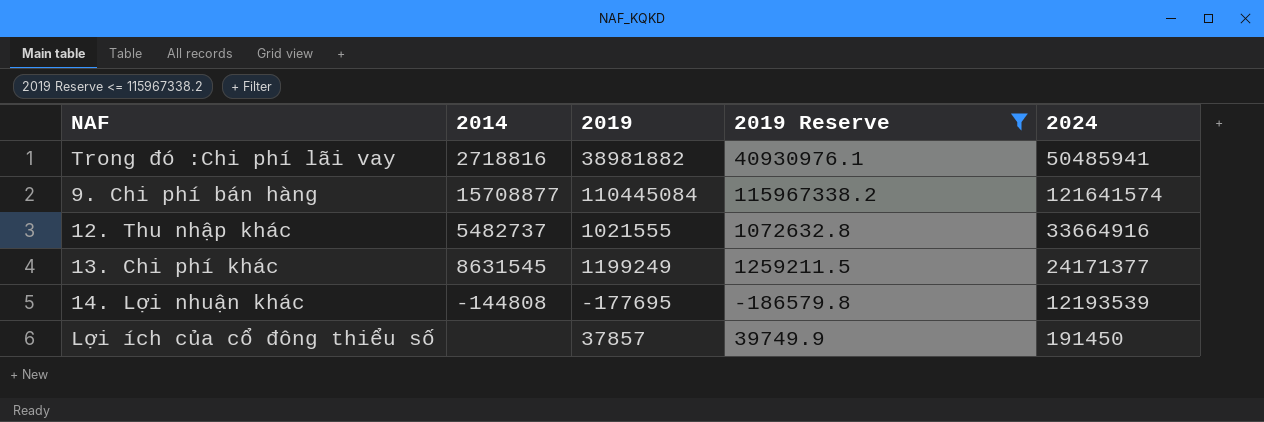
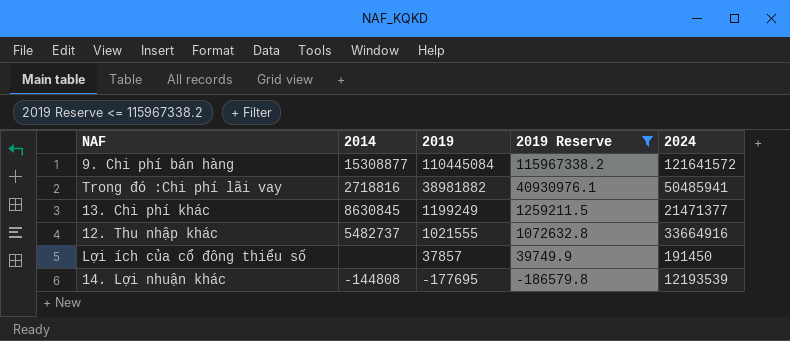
row order: none -> 2019 descending
9. Chi phí bán hàng | 2014: 15708877 -> 15308877
9. Chi phí bán hàng | 2024: 121641574 -> 121641572
13. Chi phí khác | 2014: 8631545 -> 8630845
13. Chi phí khác | 2024: 24171377 -> 21471377

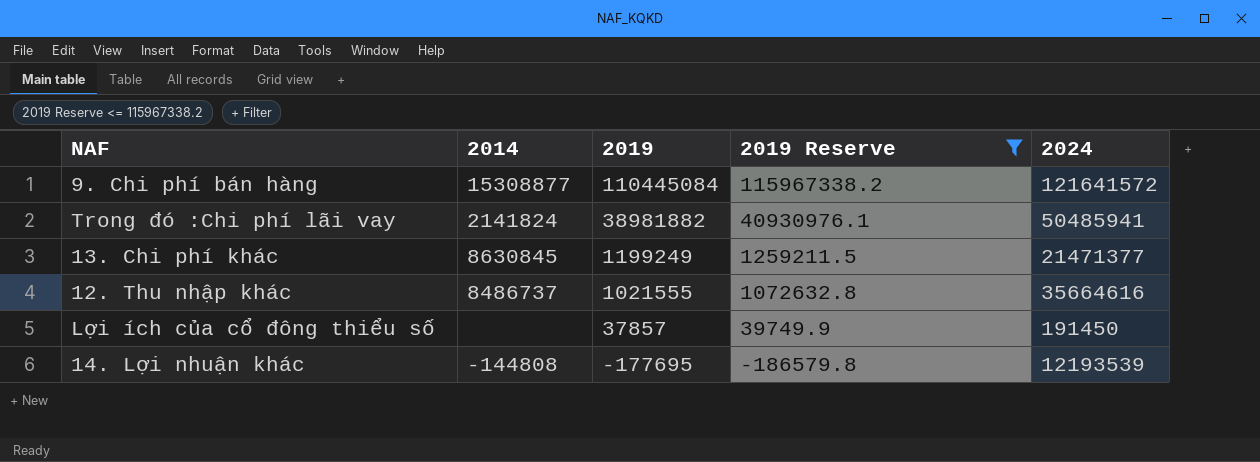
Trong đó :Chi phí lãi vay | 2014: 2718816 -> 2141824
12. Thu nhập khác | 2014: 5482737 -> 8486737
12. Thu nhập khác | 2024: 33664916 -> 35664616

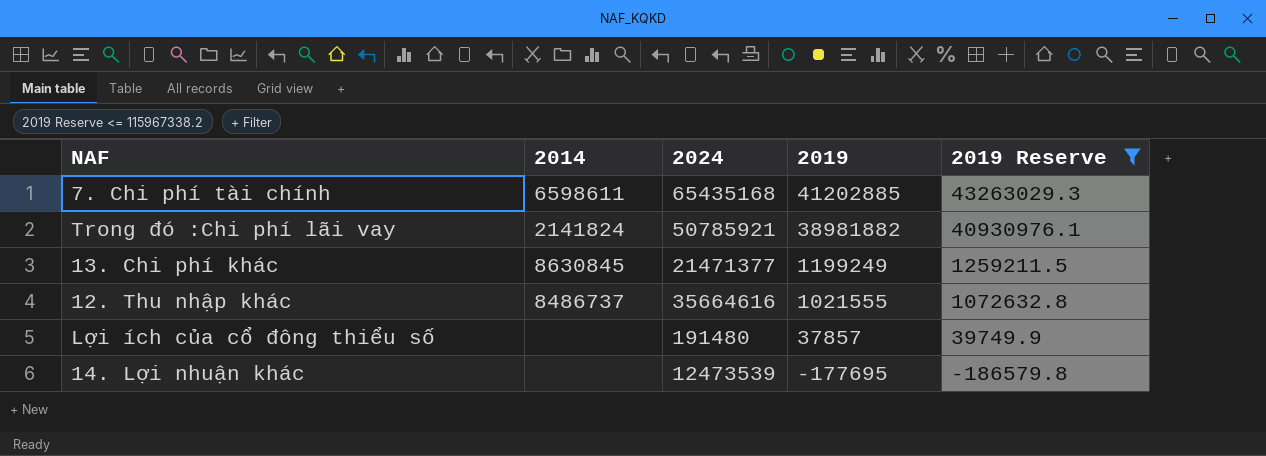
column 2024 | position: 5 -> 3
row 9. Chi phí bán hàng: 15308877 | 110445084 | 115967338.2 | 121641572 -> none
row 7. Chi phí tài chính: none -> 6598611 | 65435168 | 41202885 | 43263029.3
Trong đó :Chi phí lãi vay | 2024: 50485941 -> 50785921
Lợi ích của cổ đông thiểu số | 2024: 191450 -> 191480
14. Lợi nhuận khác | 2014: -144808 -> none
14. Lợi nhuận khác | 2024: 12193539 -> 12473539

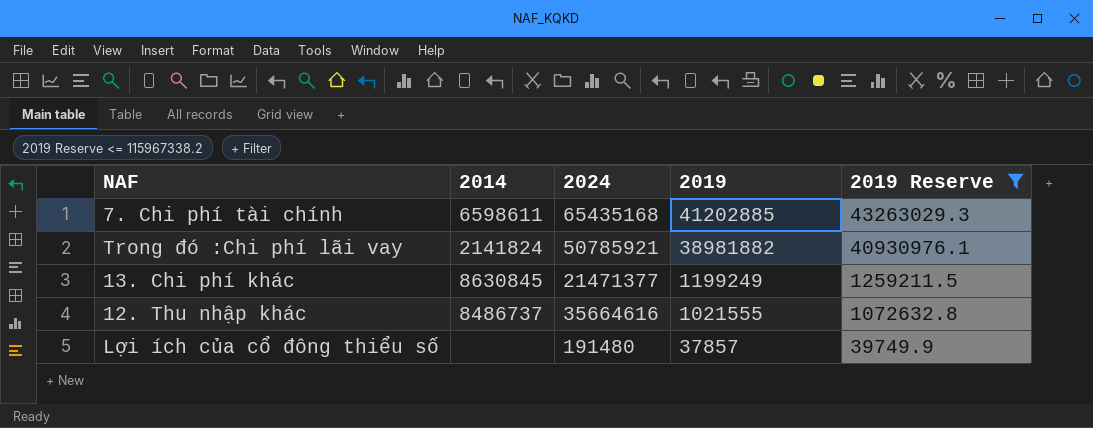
row 14. Lợi nhuận khác: none | 12473539 | -177695 | -186579.8 -> none

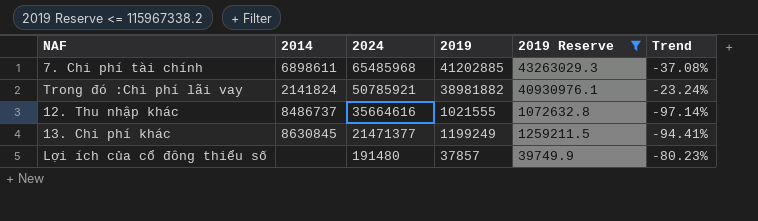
row order: 2019 descending -> 2024 descending
column Trend | formula: none -> ([2019] - [2024]) / [2024]
7. Chi phí tài chính | 2014: 6598611 -> 6898611
7. Chi phí tài chính | 2024: 65435168 -> 65485968

